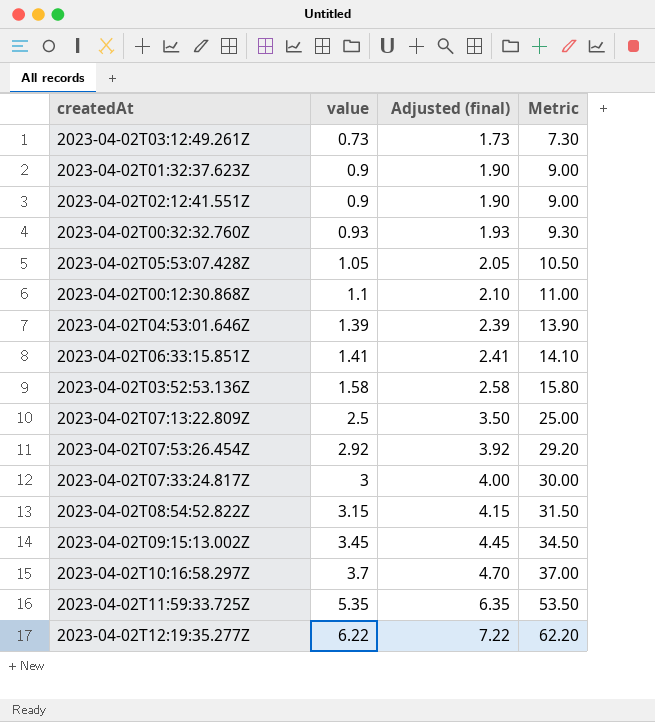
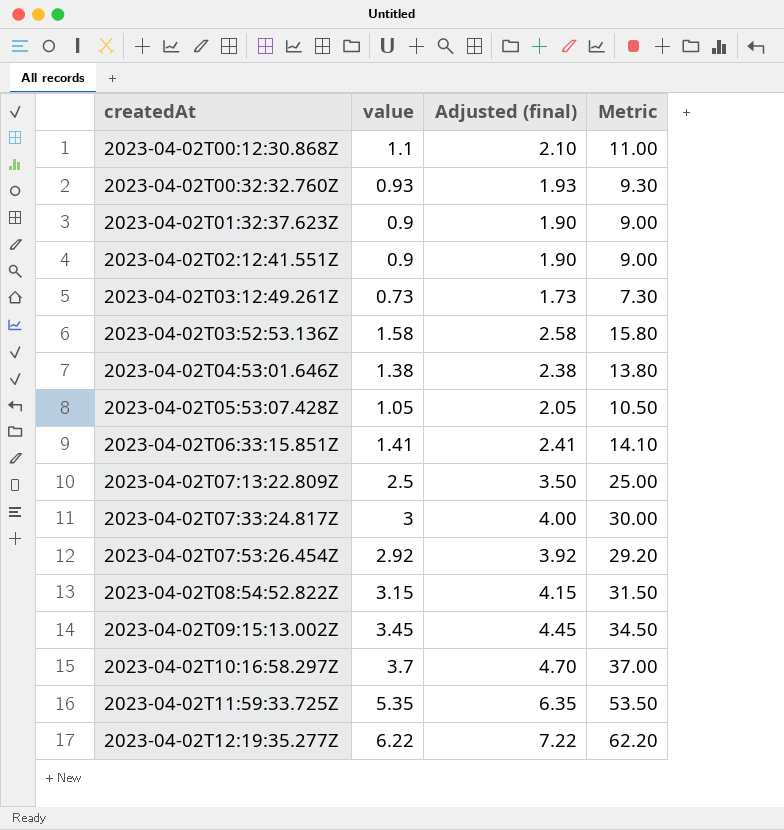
row order: value ascending -> createdAt ascending
2023-04-02T04:53:01.646Z | value: 1.39 -> 1.38
2023-04-02T04:53:01.646Z | Adjusted (final): 2.39 -> 2.38
2023-04-02T04:53:01.646Z | Metric: 13.90 -> 13.80

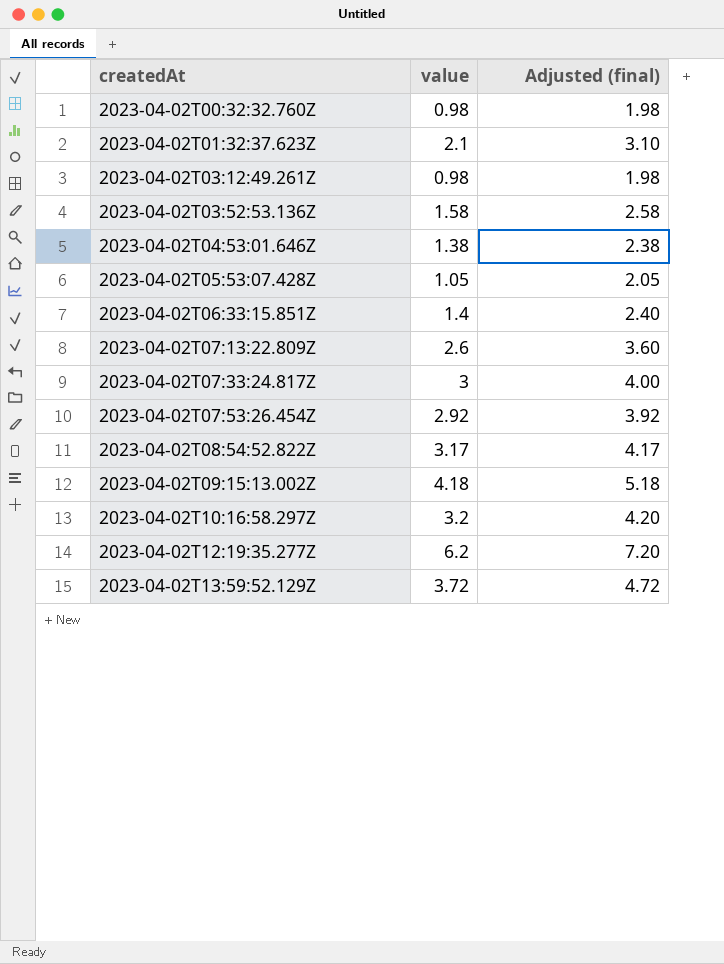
column Metric | formula: [value] * 10 -> none
row 2023-04-02T00:12:30.868Z: 1.1 | 2.10 | 11.00 -> none
row 2023-04-02T02:12:41.551Z: 0.9 | 1.90 | 9.00 -> none
row 2023-04-02T11:59:33.725Z: 5.35 | 6.35 | 53.50 -> none
2023-04-02T00:32:32.760Z | value: 0.93 -> 0.98
2023-04-02T00:32:32.760Z | Adjusted (final): 1.93 -> 1.98
2023-04-02T01:32:37.623Z | value: 0.9 -> 2.1
2023-04-02T01:32:37.623Z | Adjusted (final): 1.90 -> 3.10
2023-04-02T03:12:49.261Z | value: 0.73 -> 0.98
2023-04-02T03:12:49.261Z | Adjusted (final): 1.73 -> 1.98
2023-04-02T06:33:15.851Z | value: 1.41 -> 1.4
2023-04-02T06:33:15.851Z | Adjusted (final): 2.41 -> 2.40
2023-04-02T07:13:22.809Z | value: 2.5 -> 2.6
2023-04-02T07:13:22.809Z | Adjusted (final): 3.50 -> 3.60
2023-04-02T08:54:52.822Z | value: 3.15 -> 3.17
2023-04-02T08:54:52.822Z | Adjusted (final): 4.15 -> 4.17
2023-04-02T09:15:13.002Z | value: 3.45 -> 4.18
2023-04-02T09:15:13.002Z | Adjusted (final): 4.45 -> 5.18
2023-04-02T10:16:58.297Z | value: 3.7 -> 3.2
2023-04-02T10:16:58.297Z | Adjusted (final): 4.70 -> 4.20
2023-04-02T12:19:35.277Z | value: 6.22 -> 6.2
2023-04-02T12:19:35.277Z | Adjusted (final): 7.22 -> 7.20
row 2023-04-02T13:59:52.129Z: none -> 3.72 | 4.72

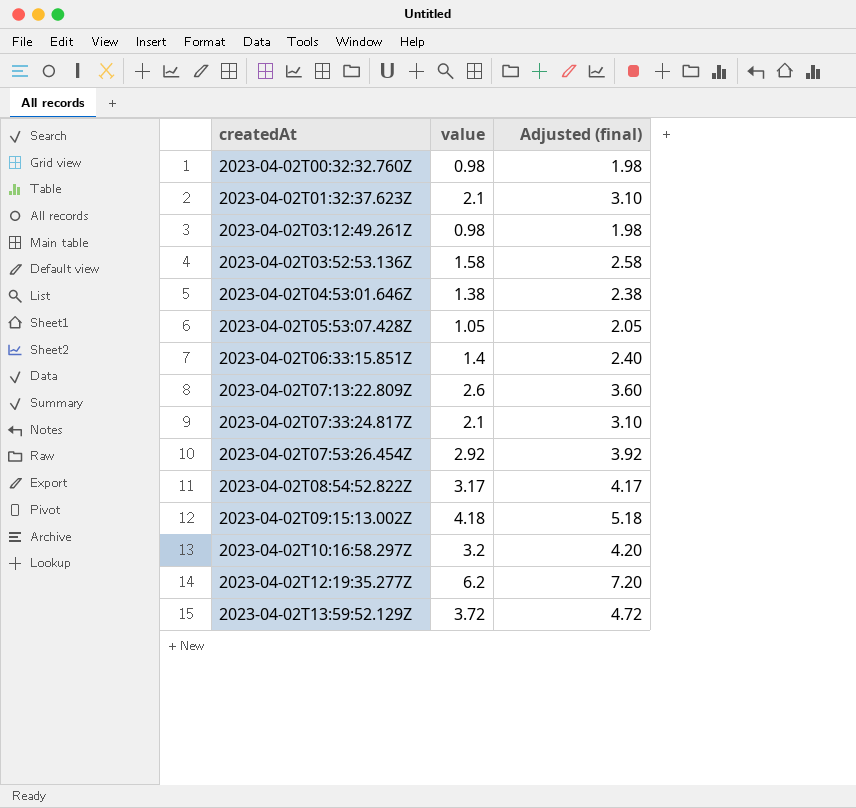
2023-04-02T07:33:24.817Z | value: 3 -> 2.1
2023-04-02T07:33:24.817Z | Adjusted (final): 4.00 -> 3.10

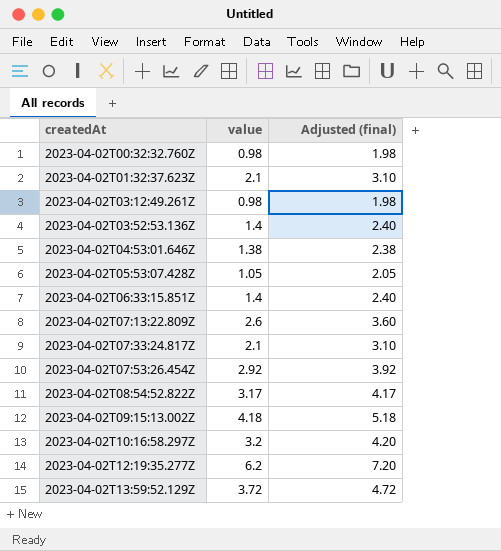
2023-04-02T03:52:53.136Z | value: 1.58 -> 1.4
2023-04-02T03:52:53.136Z | Adjusted (final): 2.58 -> 2.40

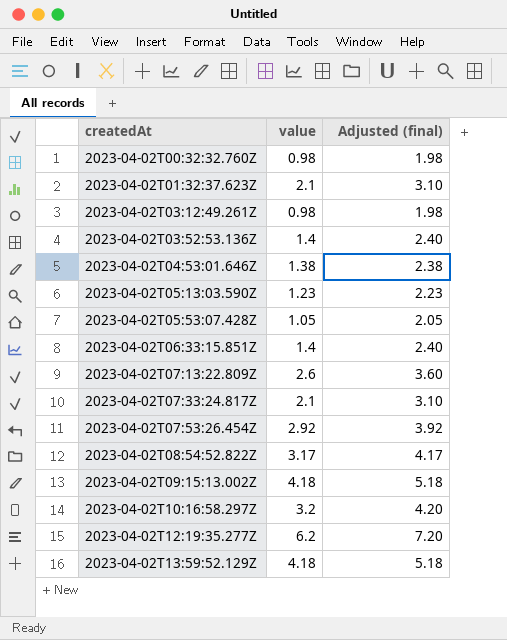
row 2023-04-02T05:13:03.590Z: none -> 1.23 | 2.23
2023-04-02T13:59:52.129Z | value: 3.72 -> 4.18
2023-04-02T13:59:52.129Z | Adjusted (final): 4.72 -> 5.18

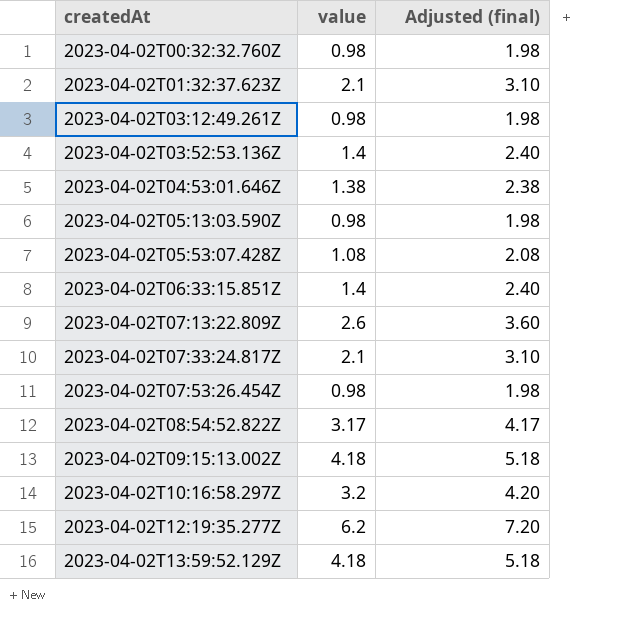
2023-04-02T05:13:03.590Z | value: 1.23 -> 0.98
2023-04-02T05:13:03.590Z | Adjusted (final): 2.23 -> 1.98
2023-04-02T05:53:07.428Z | value: 1.05 -> 1.08
2023-04-02T05:53:07.428Z | Adjusted (final): 2.05 -> 2.08
2023-04-02T07:53:26.454Z | value: 2.92 -> 0.98
2023-04-02T07:53:26.454Z | Adjusted (final): 3.92 -> 1.98

